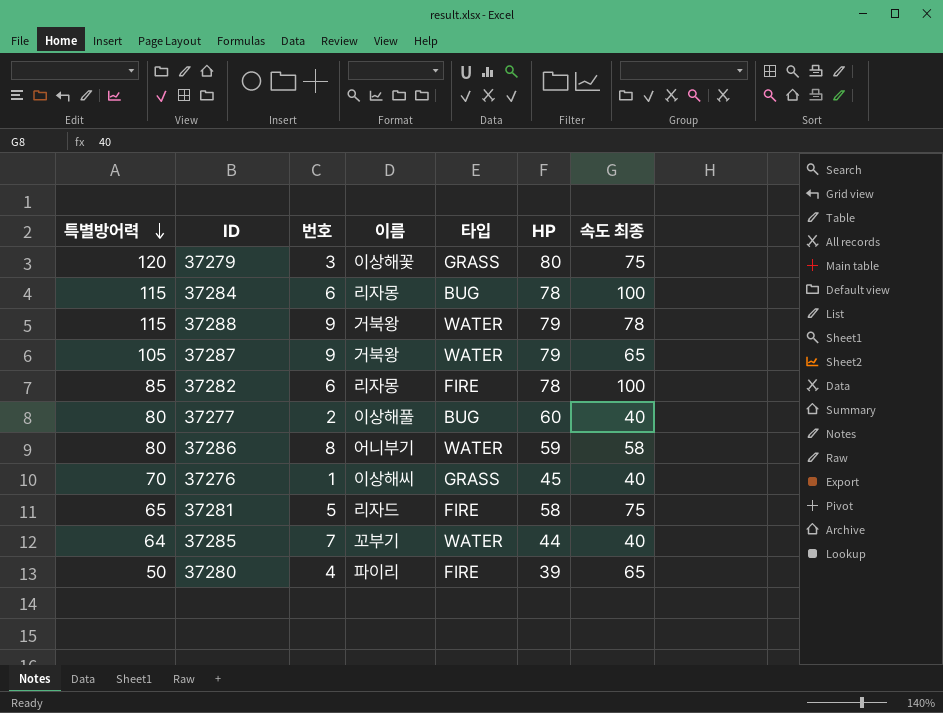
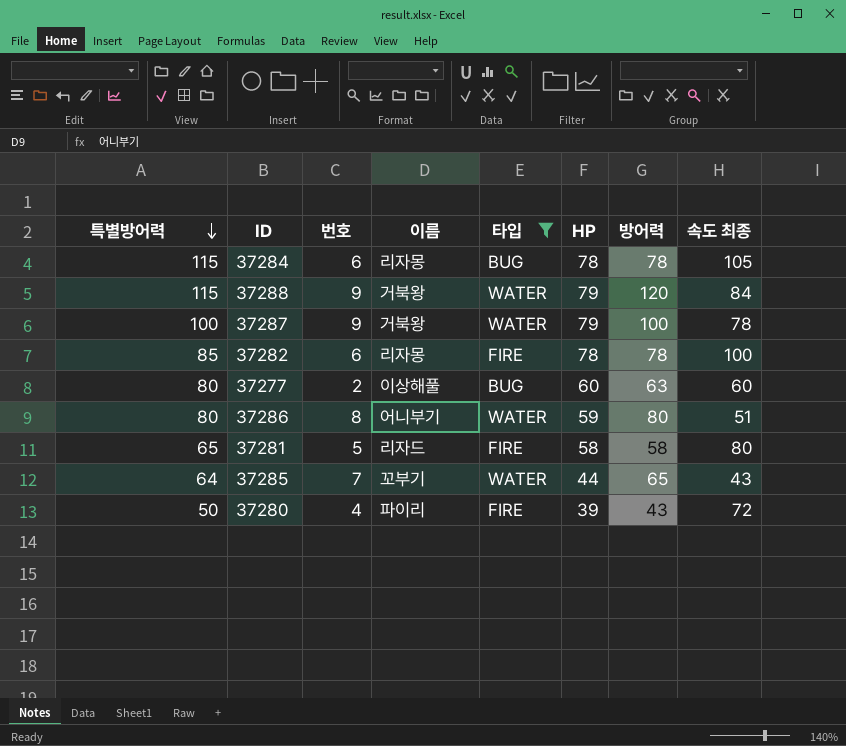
filter: none -> 타입 != GRASS
column 방어력 | position: none -> 7
37284 | 속도 최종: 100 -> 105
37288 | 속도 최종: 78 -> 84
37287 | 특별방어력: 105 -> 100
37287 | 속도 최종: 65 -> 78
37277 | 속도 최종: 40 -> 60
37286 | 속도 최종: 58 -> 51
37281 | 속도 최종: 75 -> 80
37285 | 속도 최종: 40 -> 43
37280 | 속도 최종: 65 -> 72

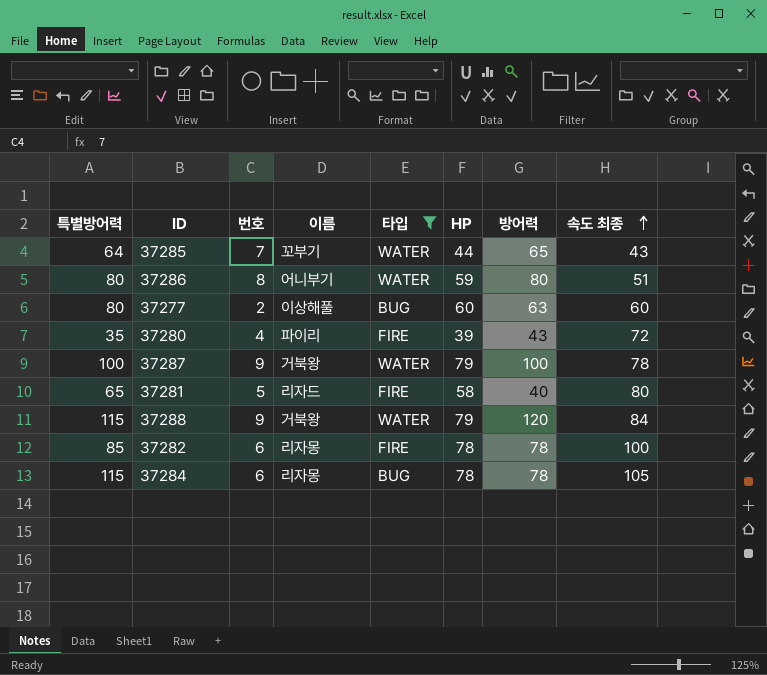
row order: 특별방어력 descending -> 속도 최종 ascending
37280 | 특별방어력: 50 -> 35
37281 | 방어력: 58 -> 40

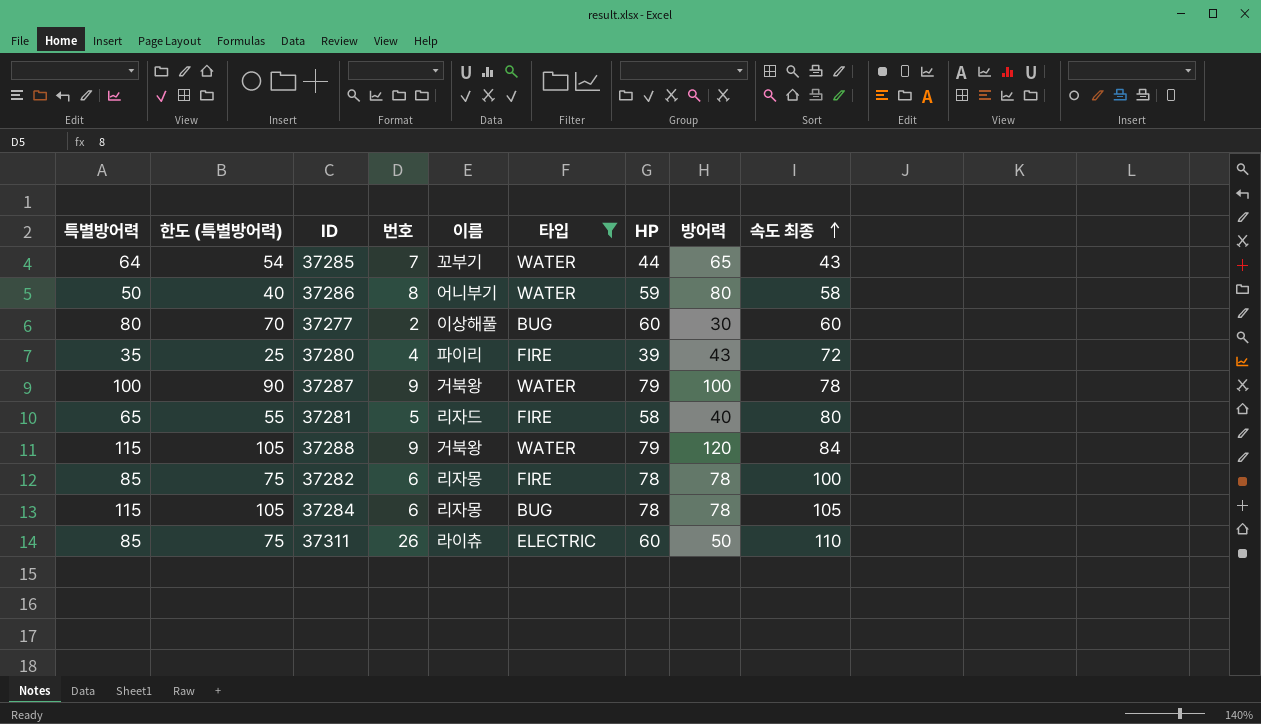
column 한도 (특별방어력) | formula: none -> [특별방어력] - 10
37286 | 특별방어력: 80 -> 50
37286 | 속도 최종: 51 -> 58
37277 | 방어력: 63 -> 30
row 37311: none -> 85 | 75 | 26 | 라이츄 | ELECTRIC | 60 | 50 | 110

